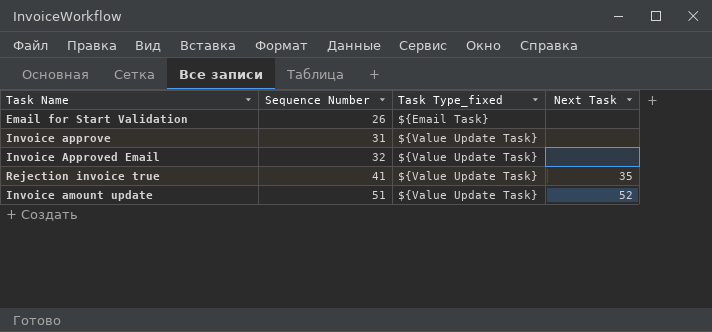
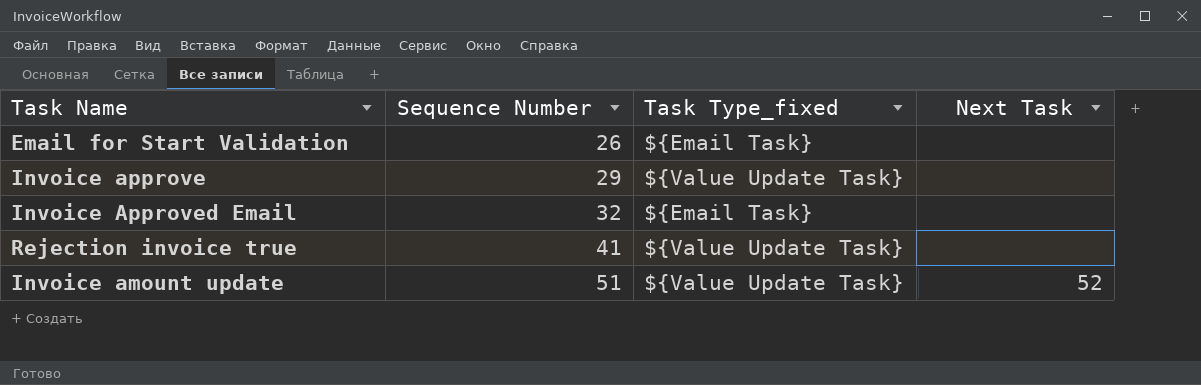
Invoice approve | Sequence Number: 31 -> 29
Invoice Approved Email | Task Type_fixed: ${Value Update Task} -> ${Email Task}
Rejection invoice true | Next Task: 35 -> none

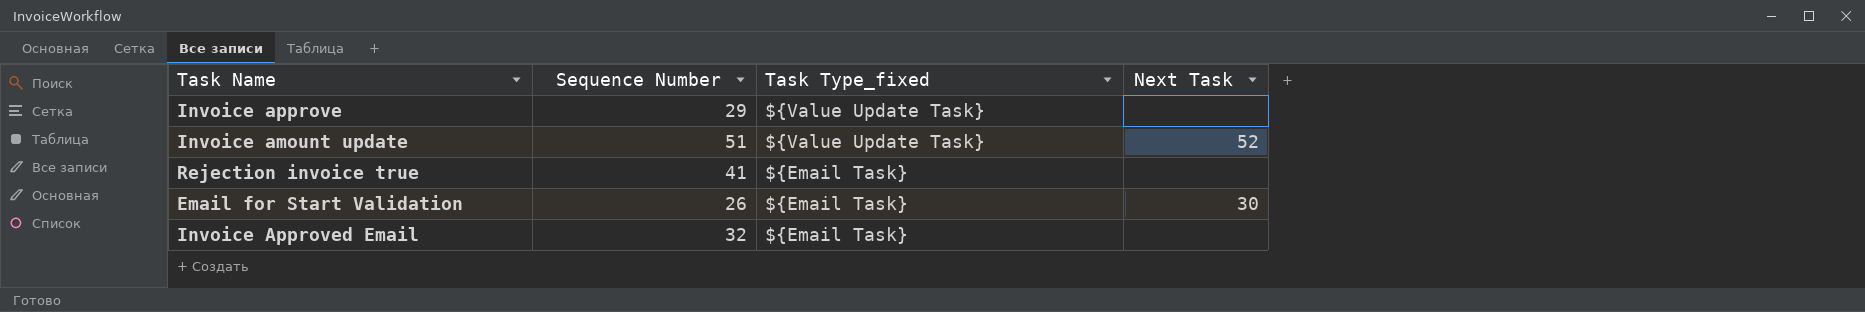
row order: Sequence Number ascending -> Task Type_fixed descending
Rejection invoice true | Task Type_fixed: ${Value Update Task} -> ${Email Task}
Email for Start Validation | Next Task: none -> 30

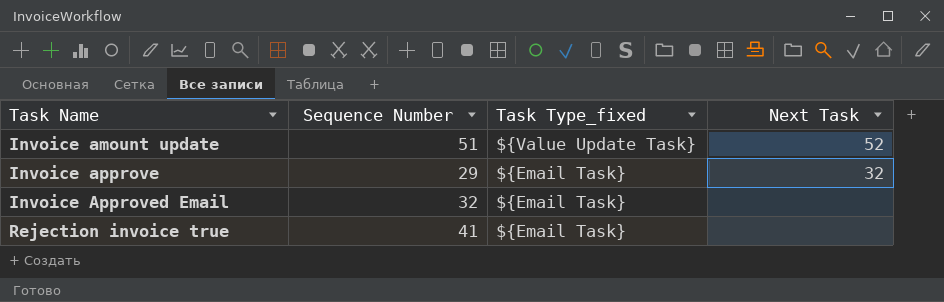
row order: Task Type_fixed descending -> Task Name ascending
row Email for Start Validation: 26 | ${Email Task} | 30 -> none
Invoice approve | Task Type_fixed: ${Value Update Task} -> ${Email Task}
Invoice approve | Next Task: none -> 32

